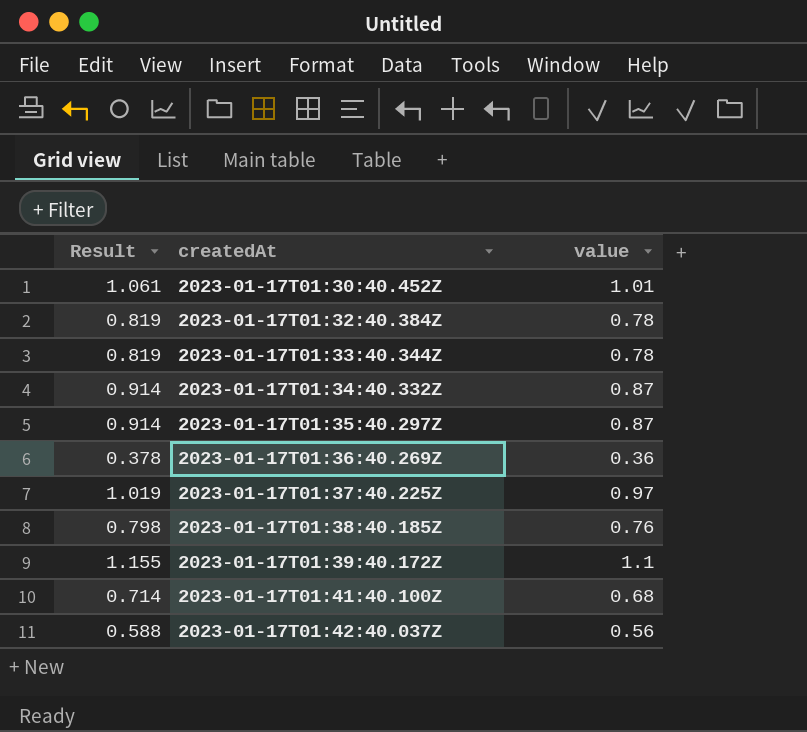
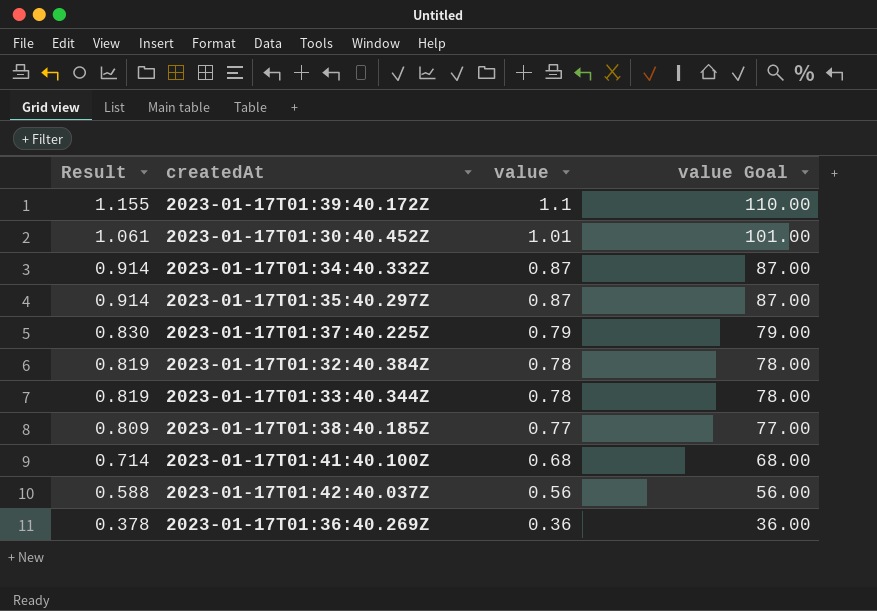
row order: createdAt ascending -> Result descending
column value Goal | formula: none -> [value] * 100
2023-01-17T01:37:40.225Z | Result: 1.019 -> 0.830
2023-01-17T01:37:40.225Z | value: 0.97 -> 0.79
2023-01-17T01:38:40.185Z | Result: 0.798 -> 0.809
2023-01-17T01:38:40.185Z | value: 0.76 -> 0.77

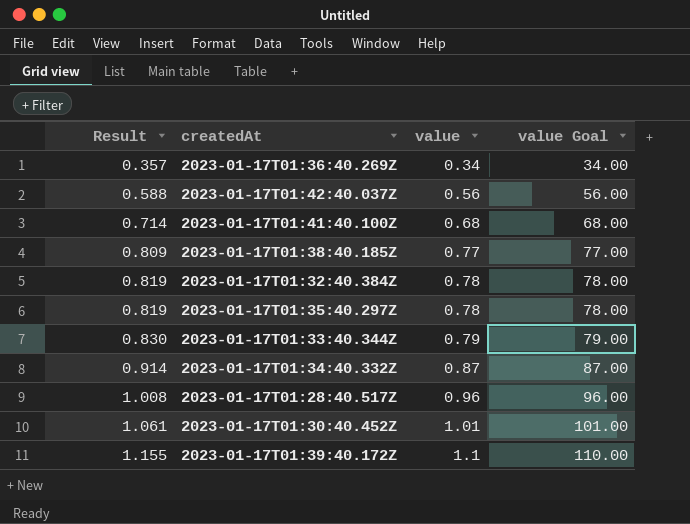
row order: Result descending -> Result ascending
row 2023-01-17T01:37:40.225Z: 0.830 | 0.79 | 79.00 -> none
2023-01-17T01:36:40.269Z | Result: 0.378 -> 0.357
2023-01-17T01:36:40.269Z | value: 0.36 -> 0.34
2023-01-17T01:36:40.269Z | value Goal: 36.00 -> 34.00
2023-01-17T01:35:40.297Z | Result: 0.914 -> 0.819
2023-01-17T01:35:40.297Z | value: 0.87 -> 0.78
2023-01-17T01:35:40.297Z | value Goal: 87.00 -> 78.00
2023-01-17T01:33:40.344Z | Result: 0.819 -> 0.830
2023-01-17T01:33:40.344Z | value: 0.78 -> 0.79
2023-01-17T01:33:40.344Z | value Goal: 78.00 -> 79.00
row 2023-01-17T01:28:40.517Z: none -> 1.008 | 0.96 | 96.00

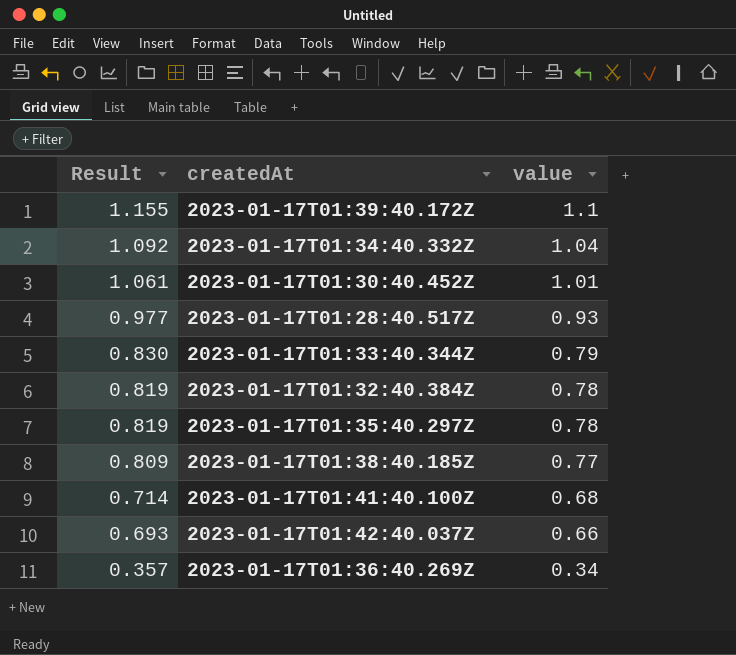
row order: Result ascending -> Result descending
column value Goal | formula: [value] * 100 -> none
2023-01-17T01:34:40.332Z | Result: 0.914 -> 1.092
2023-01-17T01:34:40.332Z | value: 0.87 -> 1.04
2023-01-17T01:28:40.517Z | Result: 1.008 -> 0.977
2023-01-17T01:28:40.517Z | value: 0.96 -> 0.93
2023-01-17T01:42:40.037Z | Result: 0.588 -> 0.693
2023-01-17T01:42:40.037Z | value: 0.56 -> 0.66

